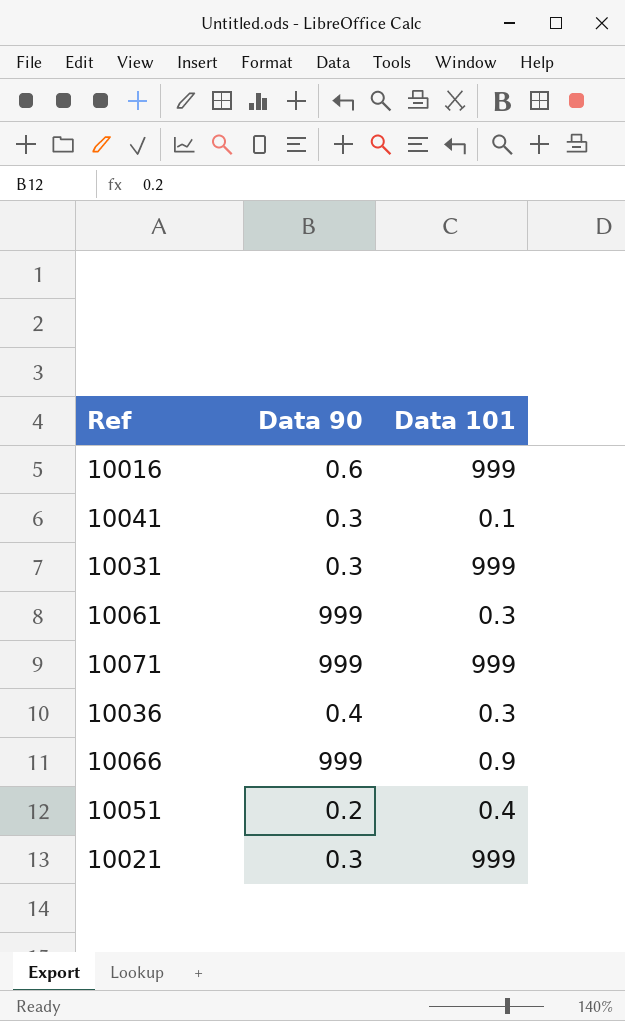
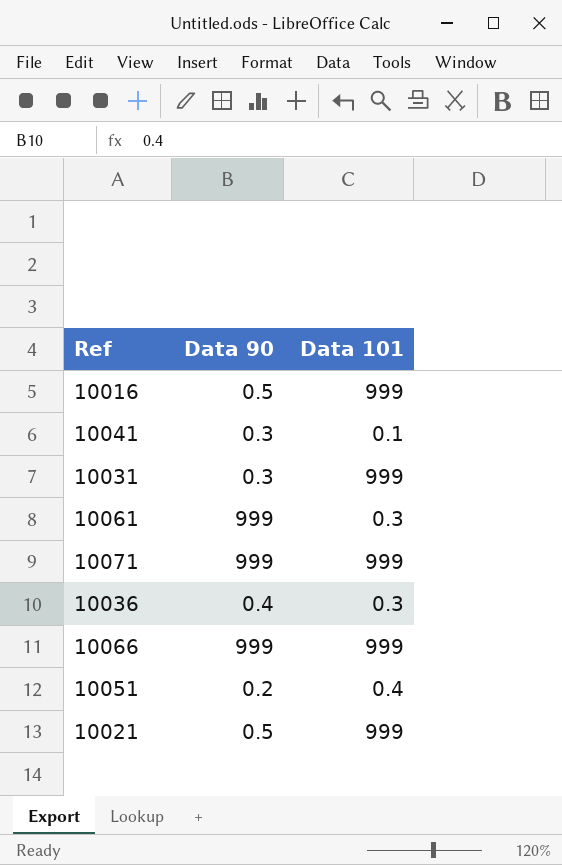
10016 | Data 90: 0.6 -> 0.5
10066 | Data 101: 0.9 -> 999
10021 | Data 90: 0.3 -> 0.5

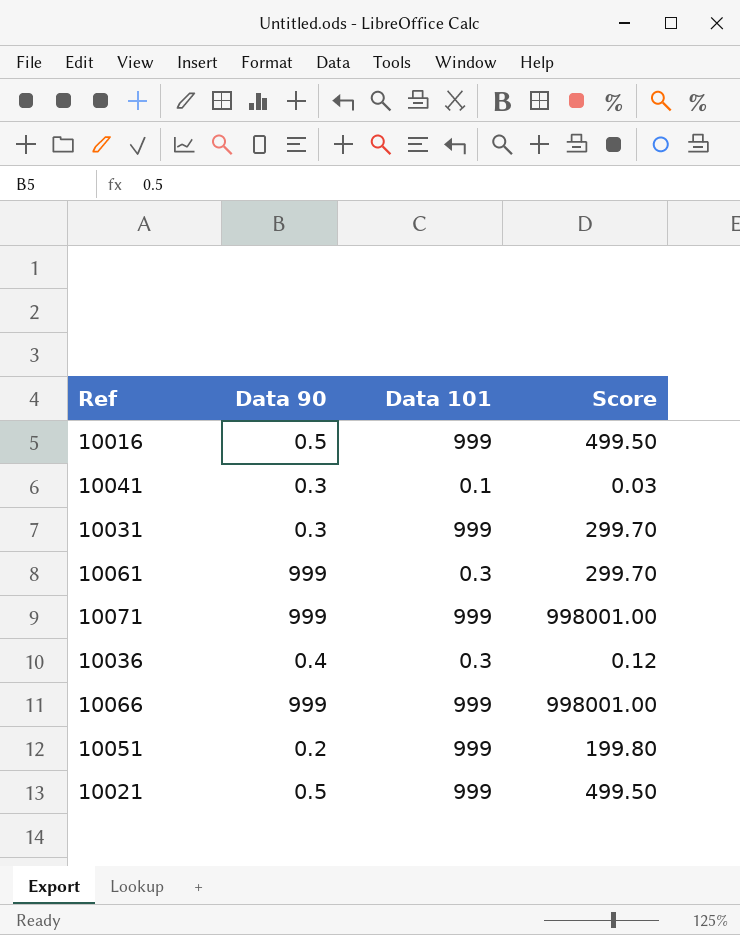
column Score | formula: none -> [Data 90] * [Data 101]
10051 | Data 101: 0.4 -> 999

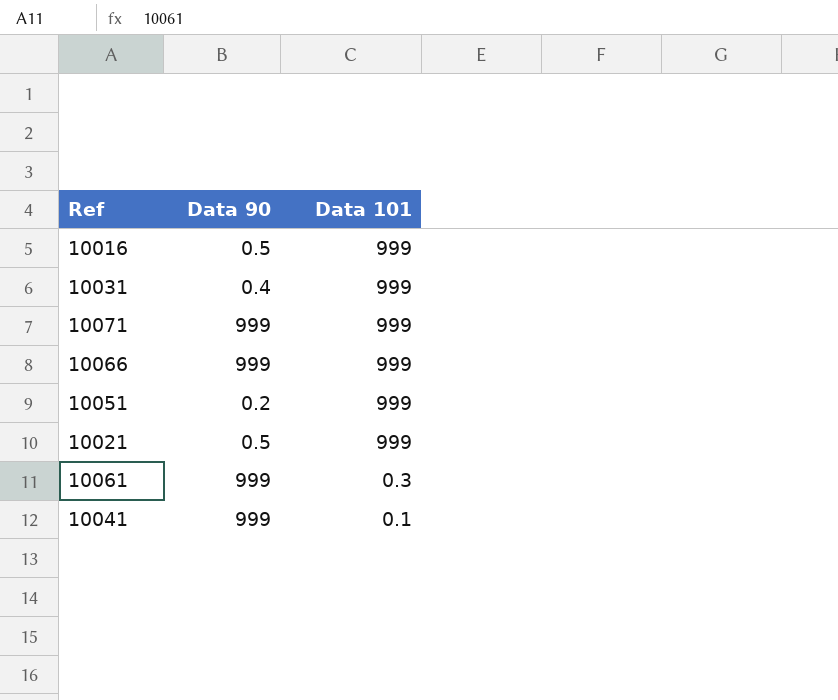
row order: none -> Data 101 descending
column Score | formula: [Data 90] * [Data 101] -> none
row 10036: 0.4 | 0.3 | 0.12 -> none
10031 | Data 90: 0.3 -> 0.4
10041 | Data 90: 0.3 -> 999

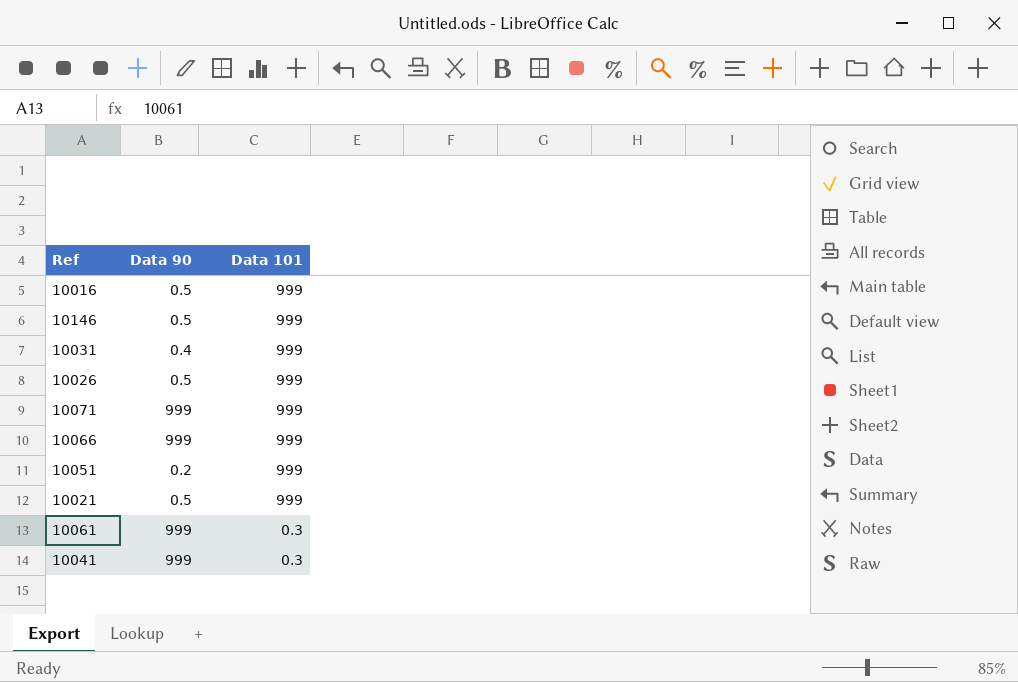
row 10146: none -> 0.5 | 999
row 10026: none -> 0.5 | 999
10041 | Data 101: 0.1 -> 0.3

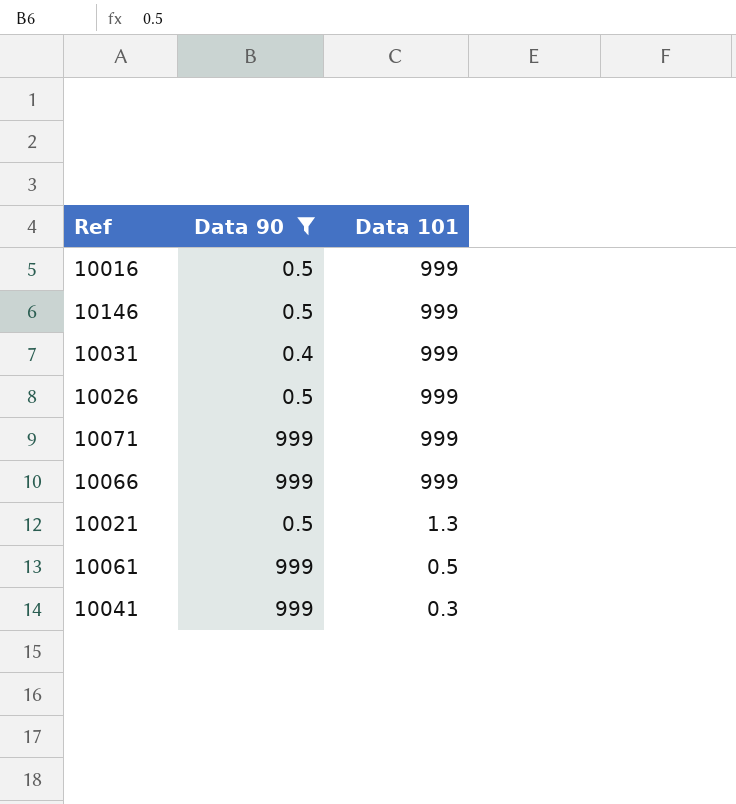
filter: none -> Data 90 != 0.2
10021 | Data 101: 999 -> 1.3
10061 | Data 101: 0.3 -> 0.5

